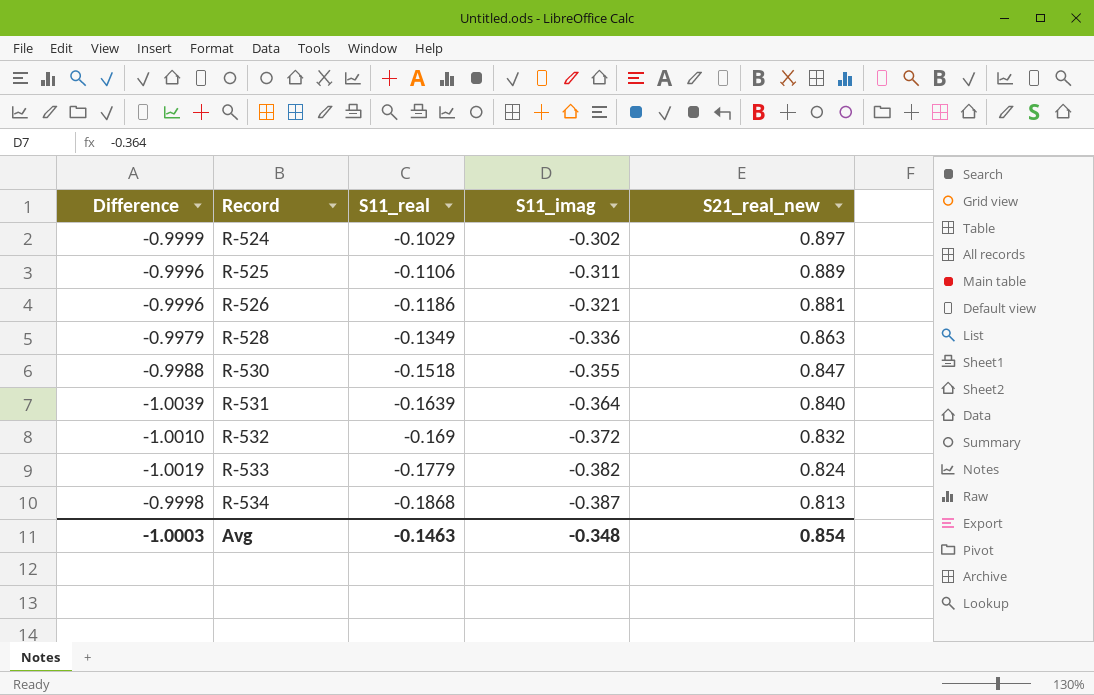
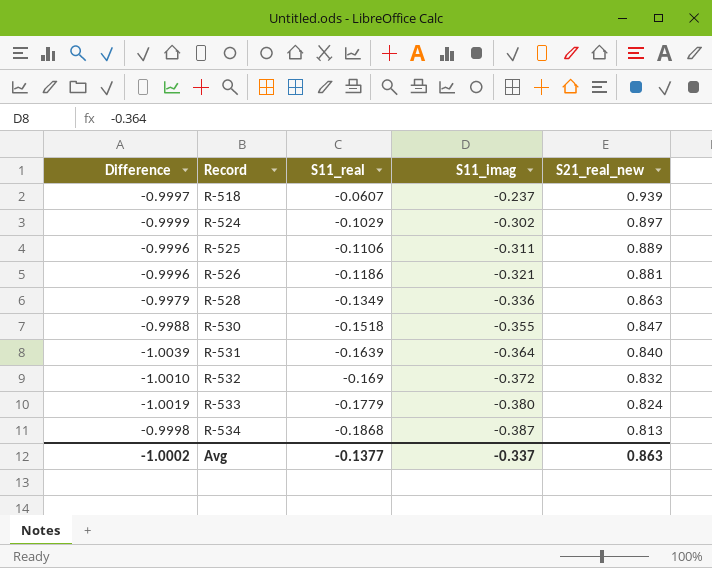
row R-518: none -> -0.9997 | -0.0607 | -0.237 | 0.939
R-533 | S11_imag: -0.382 -> -0.380
Avg | Difference: -1.0003 -> -1.0002
Avg | S11_real: -0.1463 -> -0.1377
Avg | S11_imag: -0.348 -> -0.337
Avg | S21_real_new: 0.854 -> 0.863

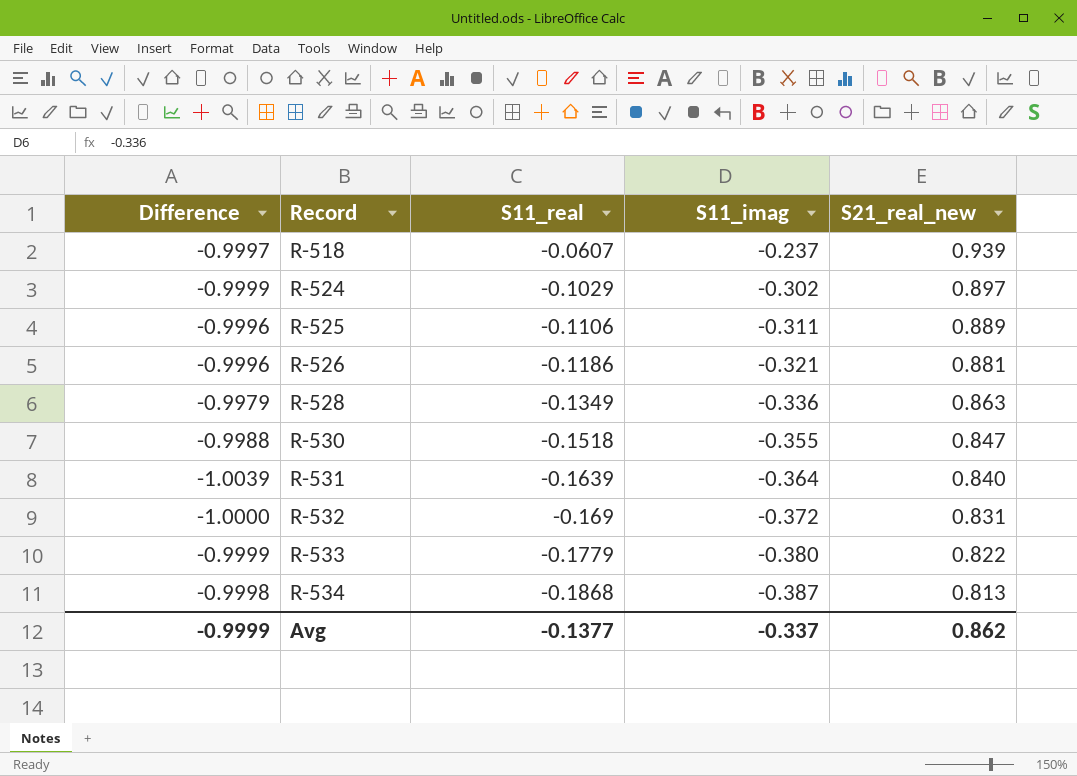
R-532 | Difference: -1.0010 -> -1.0000
R-532 | S21_real_new: 0.832 -> 0.831
R-533 | Difference: -1.0019 -> -0.9999
R-533 | S21_real_new: 0.824 -> 0.822
Avg | Difference: -1.0002 -> -0.9999
Avg | S21_real_new: 0.863 -> 0.862

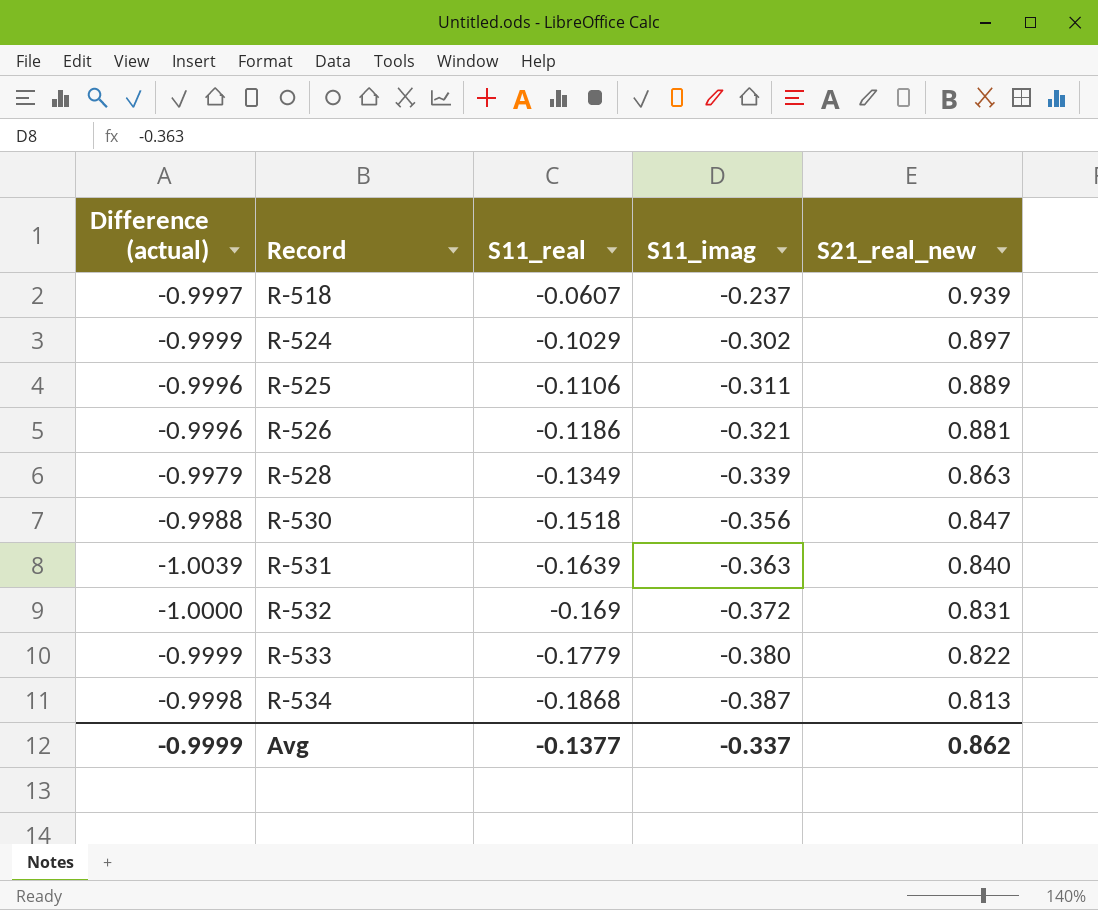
column name: Difference -> Difference (actual)
R-528 | S11_imag: -0.336 -> -0.339
R-530 | S11_imag: -0.355 -> -0.356
R-531 | S11_imag: -0.364 -> -0.363

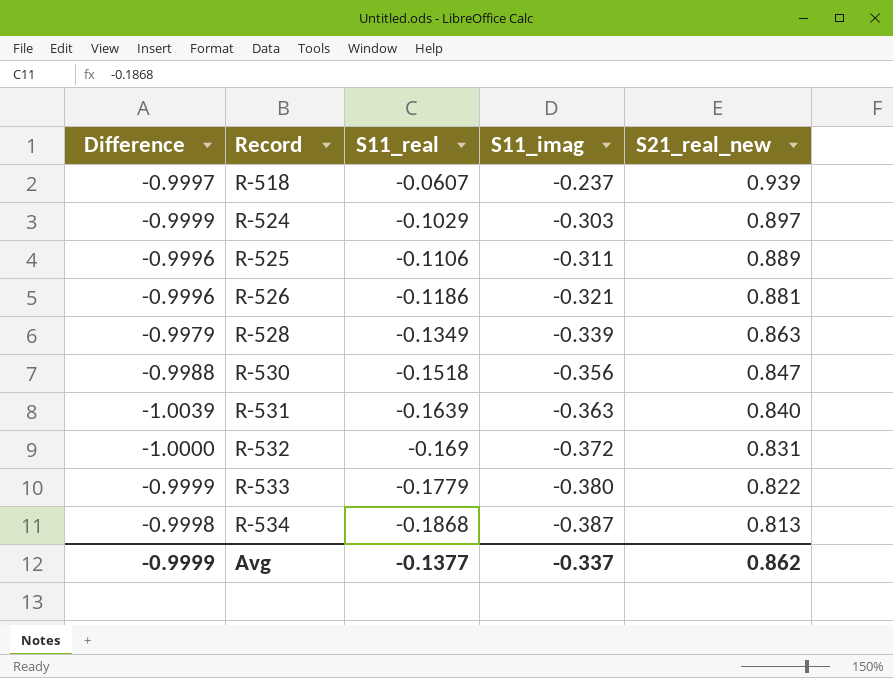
column name: Difference (actual) -> Difference
R-524 | S11_imag: -0.302 -> -0.303

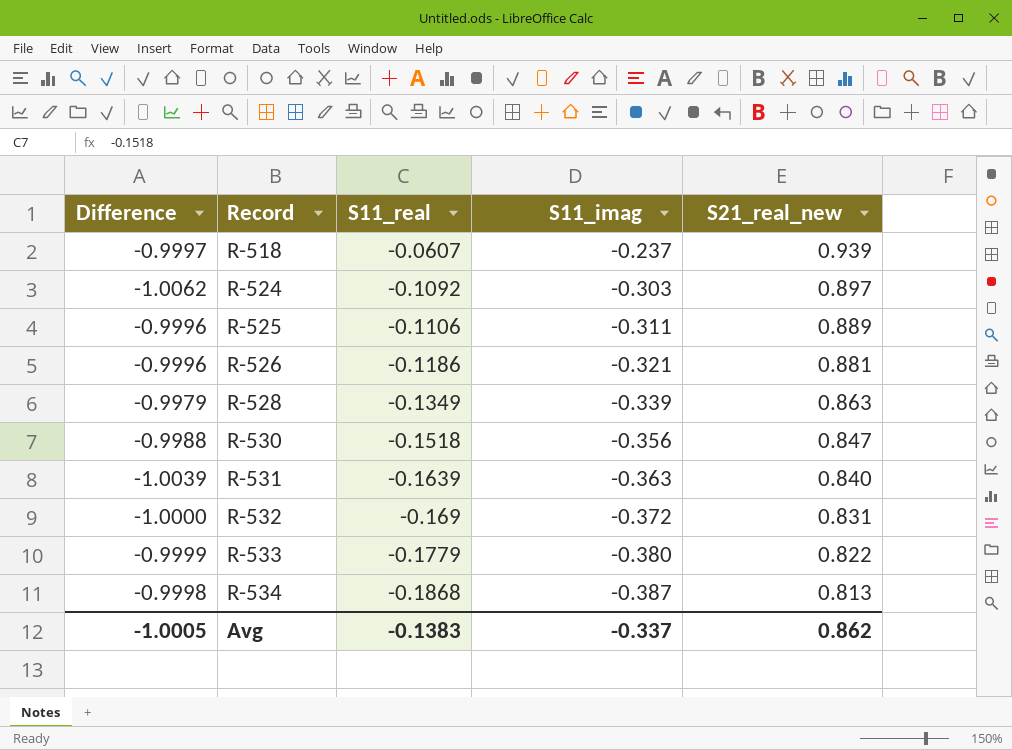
R-524 | Difference: -0.9999 -> -1.0062
R-524 | S11_real: -0.1029 -> -0.1092
Avg | Difference: -0.9999 -> -1.0005
Avg | S11_real: -0.1377 -> -0.1383

